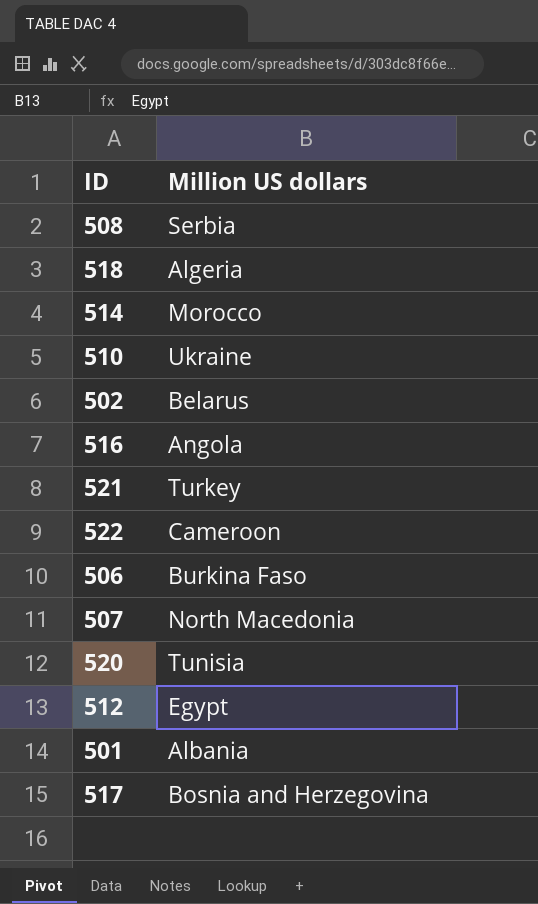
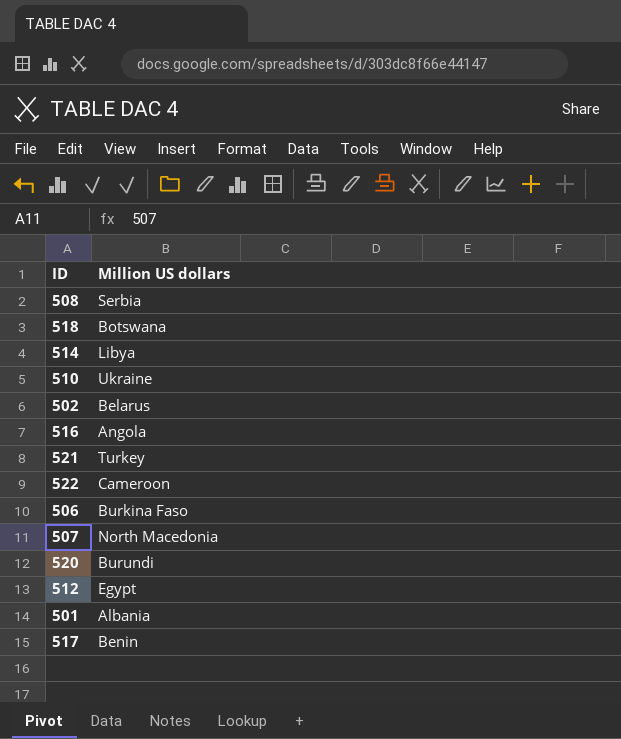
518 | Million US dollars: Algeria -> Botswana
514 | Million US dollars: Morocco -> Libya
520 | Million US dollars: Tunisia -> Burundi
517 | Million US dollars: Bosnia and Herzegovina -> Benin

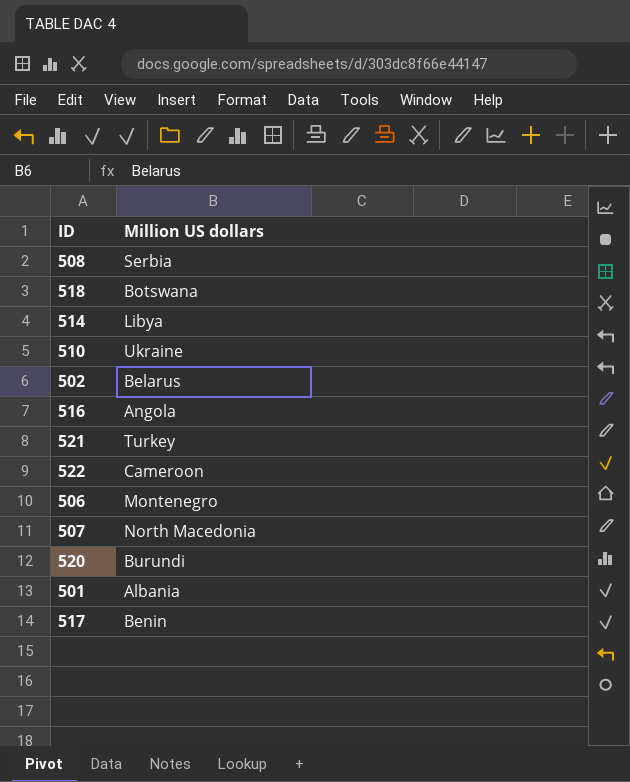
row 512: Egypt -> none
506 | Million US dollars: Burkina Faso -> Montenegro

